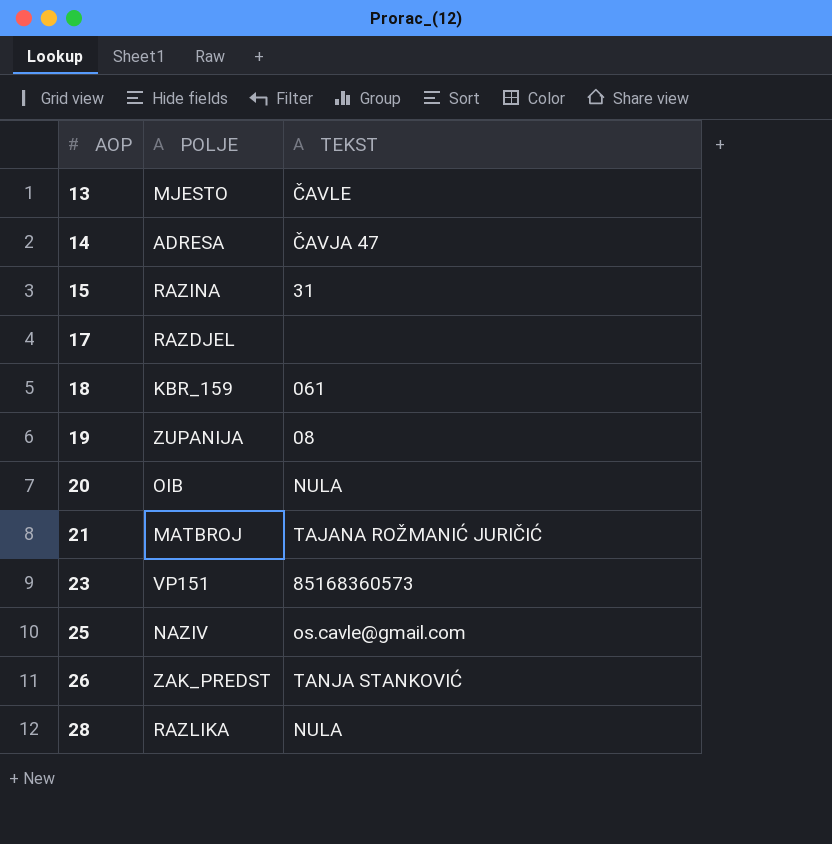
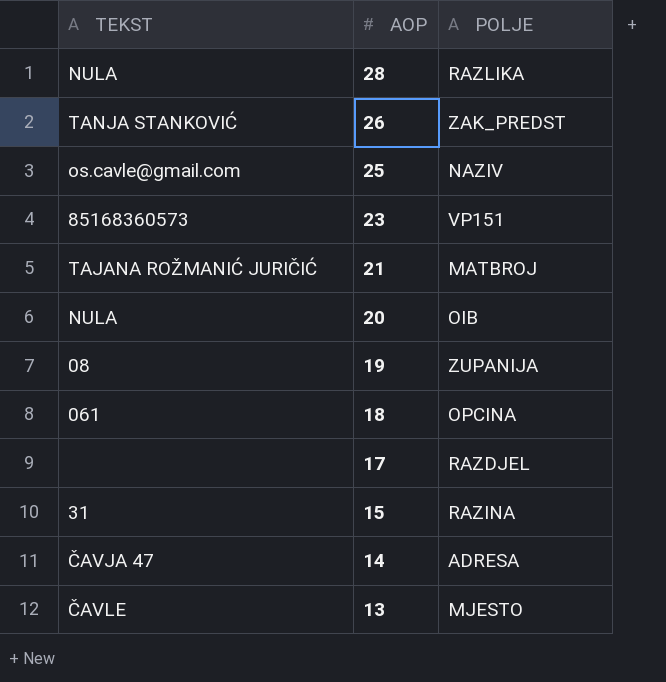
row order: AOP ascending -> AOP descending
column TEKST | position: 3 -> 1
18 | POLJE: KBR_159 -> OPCINA

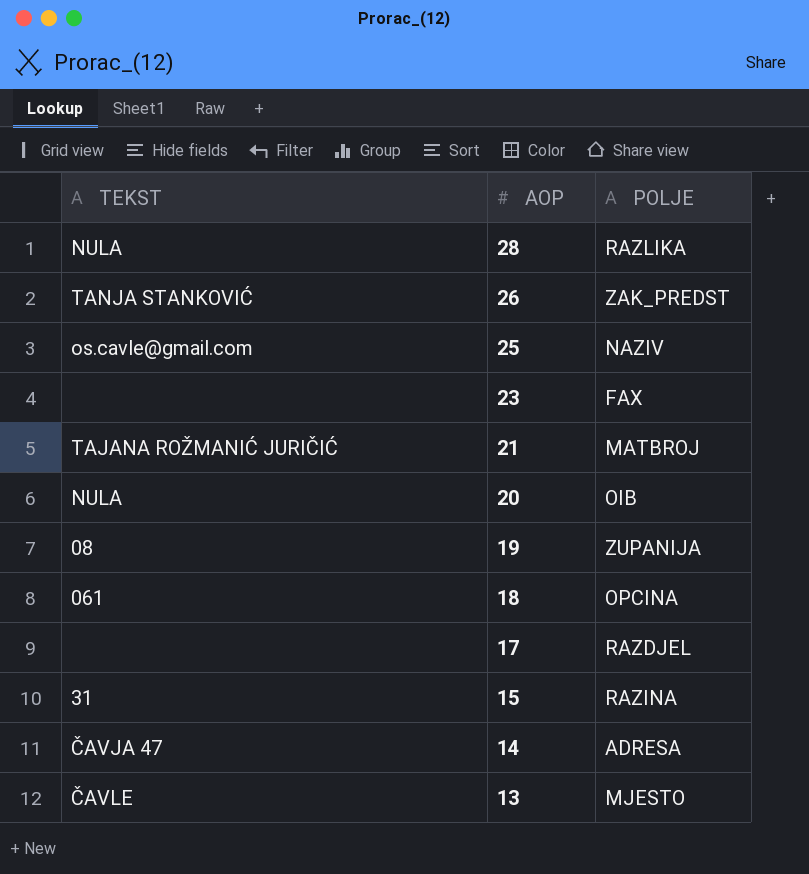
23 | TEKST: 85168360573 -> none
23 | POLJE: VP151 -> FAX

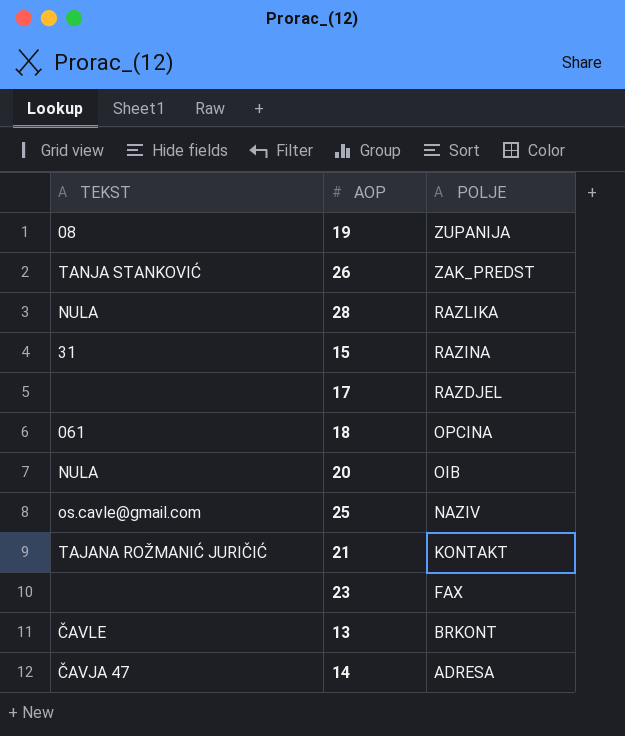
row order: AOP descending -> POLJE descending
21 | POLJE: MATBROJ -> KONTAKT
13 | POLJE: MJESTO -> BRKONT

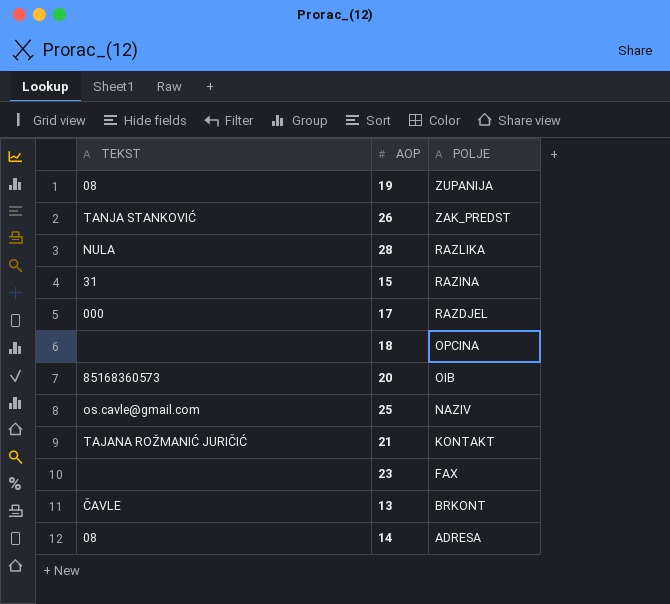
17 | TEKST: none -> 000
18 | TEKST: 061 -> none
20 | TEKST: NULA -> 85168360573
14 | TEKST: ČAVJA 47 -> 08

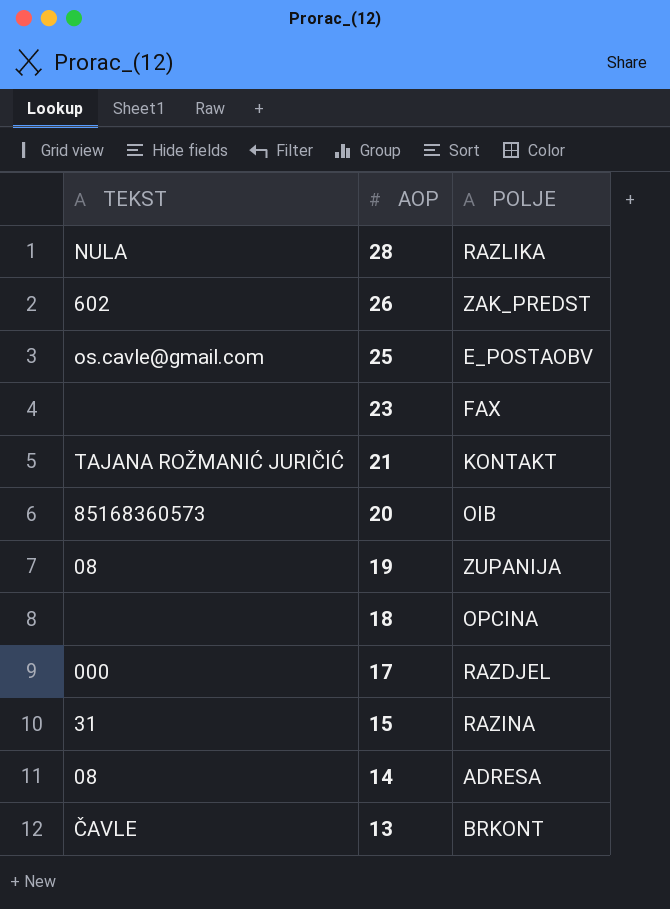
row order: POLJE descending -> AOP descending
26 | TEKST: TANJA STANKOVIĆ -> 602
25 | POLJE: NAZIV -> E_POSTAOBV

